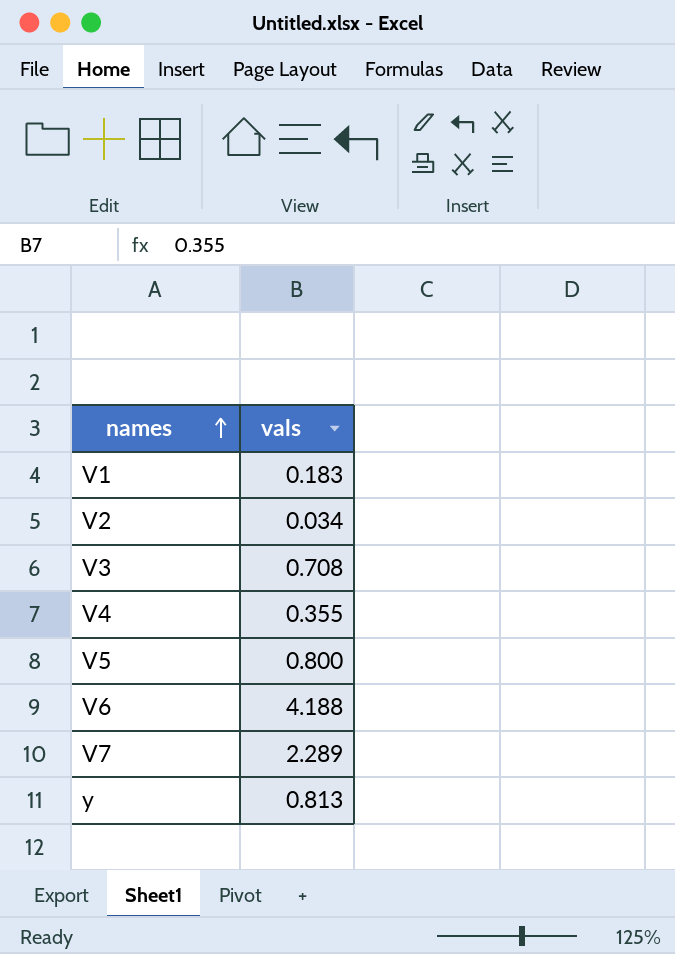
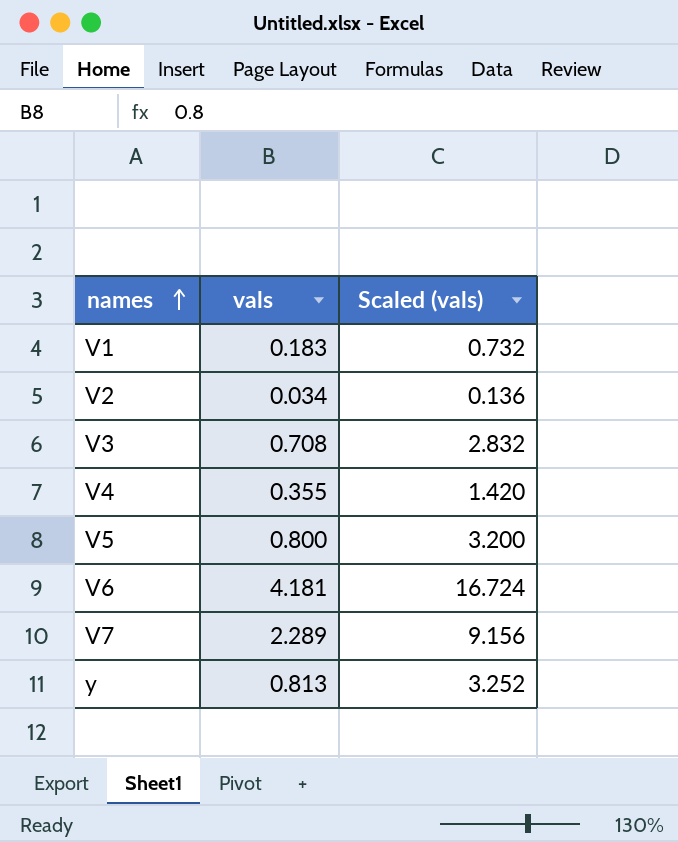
column Scaled (vals) | formula: none -> [vals] * 4
V6 | vals: 4.188 -> 4.181

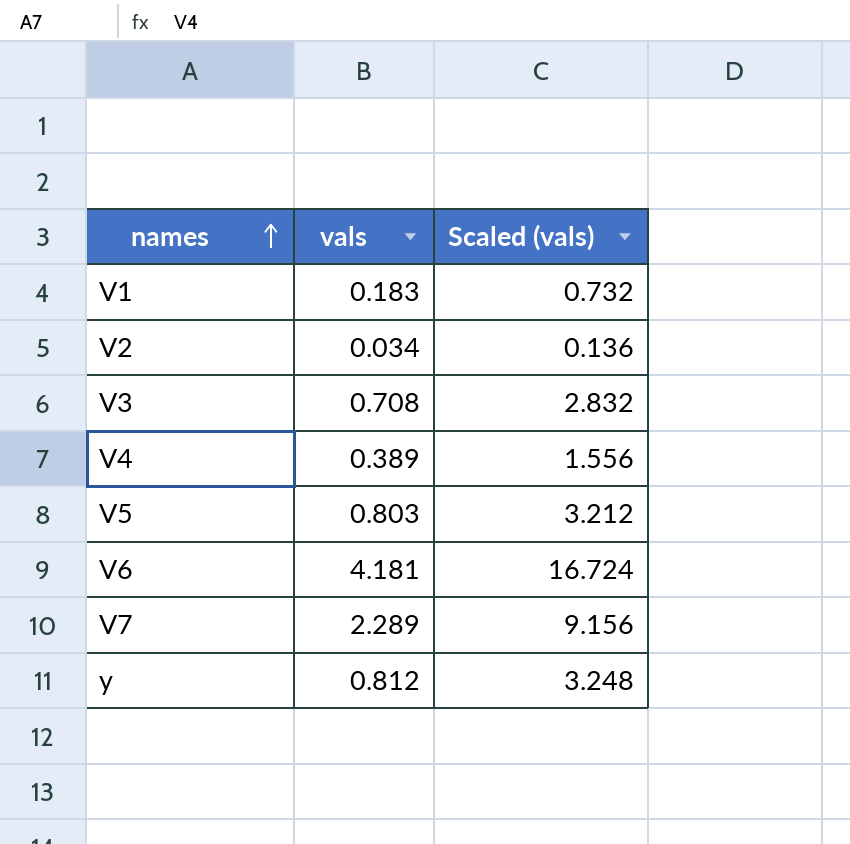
V4 | vals: 0.355 -> 0.389
V4 | Scaled (vals): 1.420 -> 1.556
V5 | vals: 0.800 -> 0.803
V5 | Scaled (vals): 3.200 -> 3.212
y | vals: 0.813 -> 0.812
y | Scaled (vals): 3.252 -> 3.248

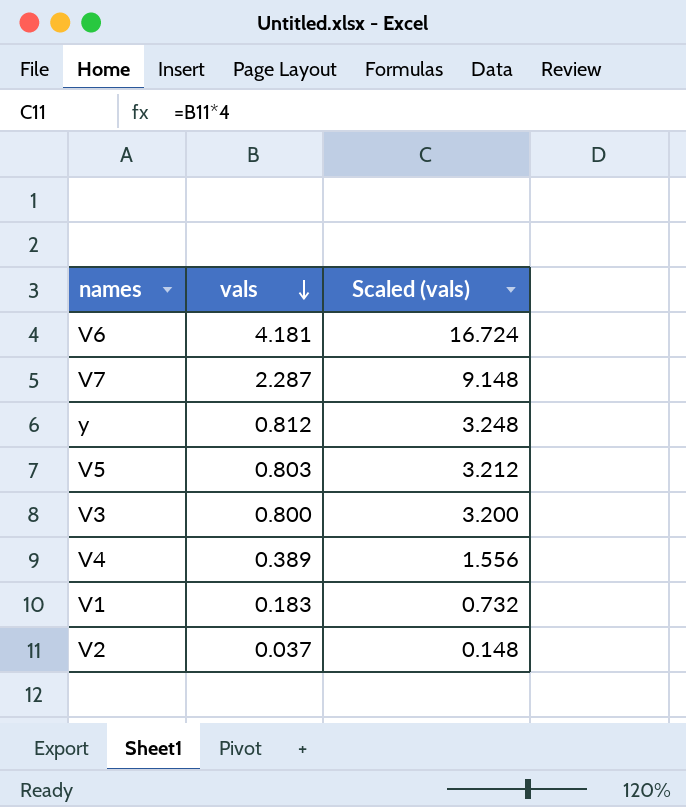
row order: names ascending -> vals descending
V7 | vals: 2.289 -> 2.287
V7 | Scaled (vals): 9.156 -> 9.148
V3 | vals: 0.708 -> 0.800
V3 | Scaled (vals): 2.832 -> 3.200
V2 | vals: 0.034 -> 0.037
V2 | Scaled (vals): 0.136 -> 0.148

